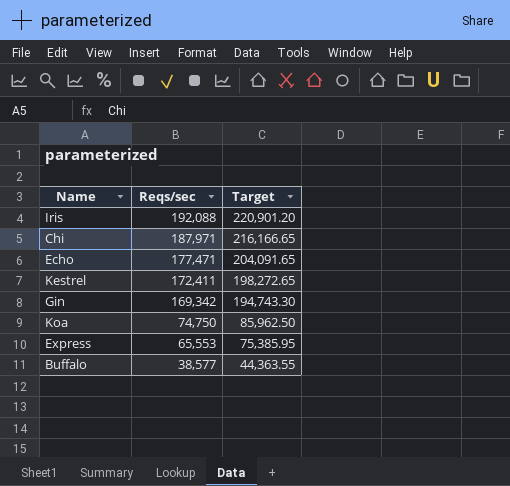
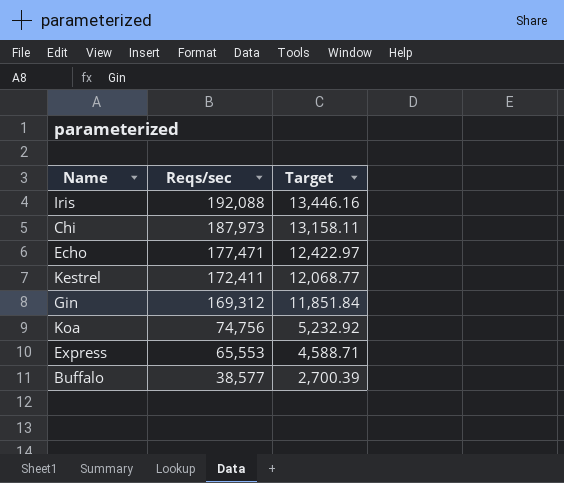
column Target | formula: [Reqs/sec] * 1.15 -> [Reqs/sec] * 0.07
Chi | Reqs/sec: 187,971 -> 187,973
Gin | Reqs/sec: 169,342 -> 169,312
Koa | Reqs/sec: 74,750 -> 74,756

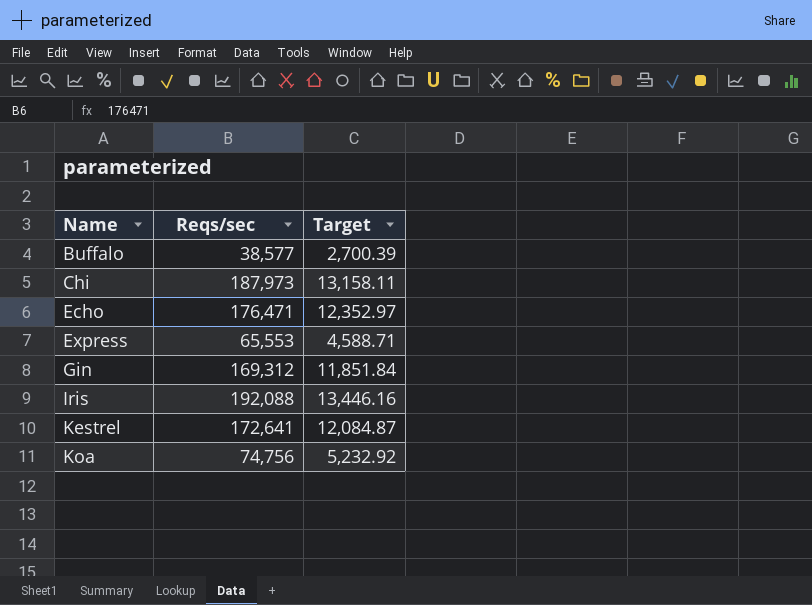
row order: Reqs/sec descending -> Name ascending
Echo | Reqs/sec: 177,471 -> 176,471
Echo | Target: 12,422.97 -> 12,352.97
Kestrel | Reqs/sec: 172,411 -> 172,641
Kestrel | Target: 12,068.77 -> 12,084.87

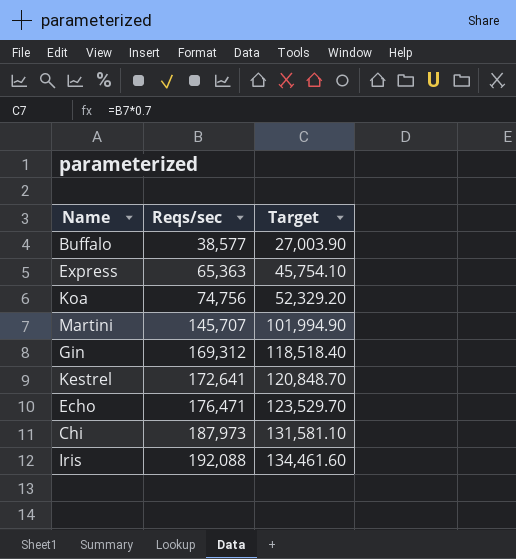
row order: Name ascending -> Reqs/sec ascending
column Target | formula: [Reqs/sec] * 0.07 -> [Reqs/sec] * 0.7
Express | Reqs/sec: 65,553 -> 65,363
row Martini: none -> 145,707 | 101,994.90

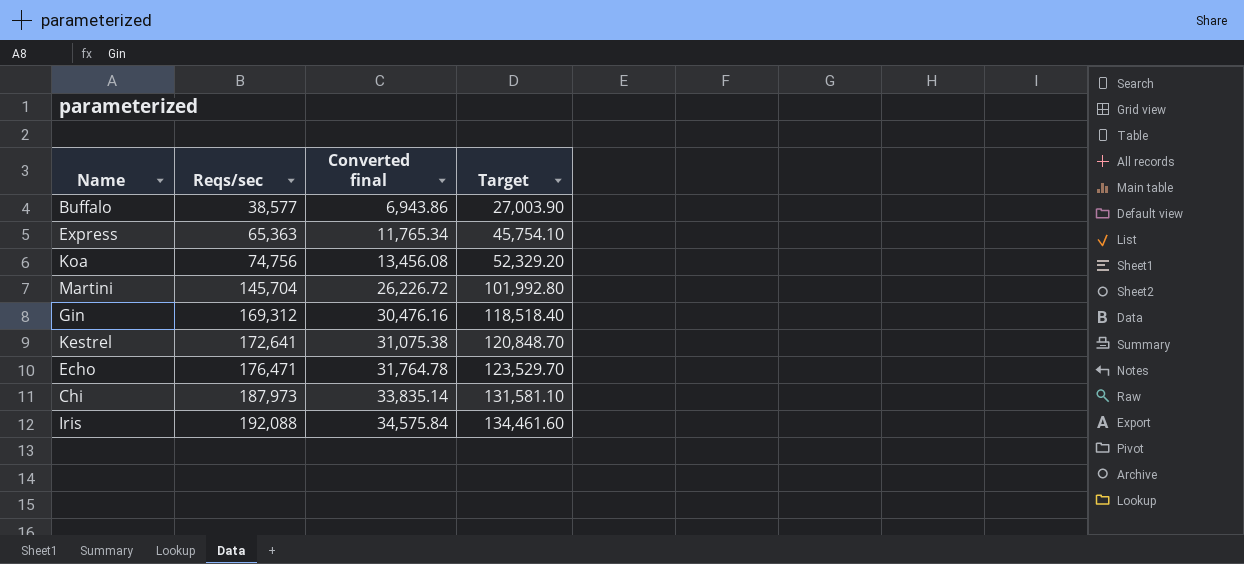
column Converted final | formula: none -> [Reqs/sec] * 0.18
Martini | Reqs/sec: 145,707 -> 145,704
Martini | Target: 101,994.90 -> 101,992.80

